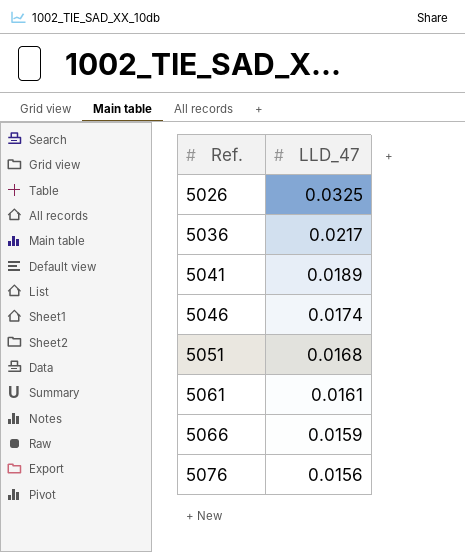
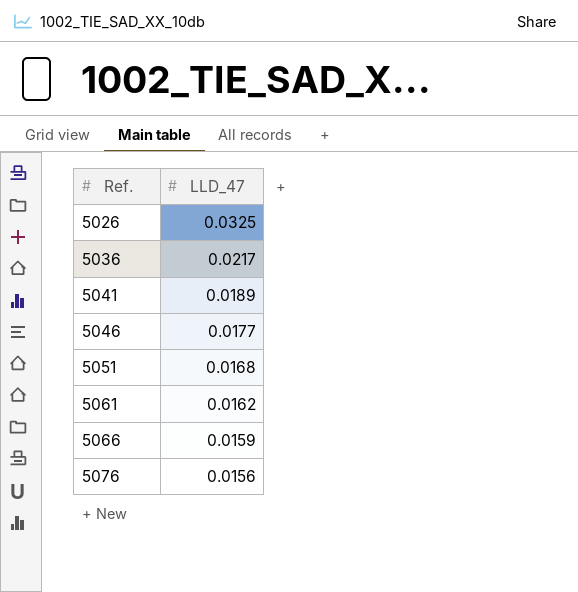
5046 | LLD_47: 0.0174 -> 0.0177
5061 | LLD_47: 0.0161 -> 0.0162

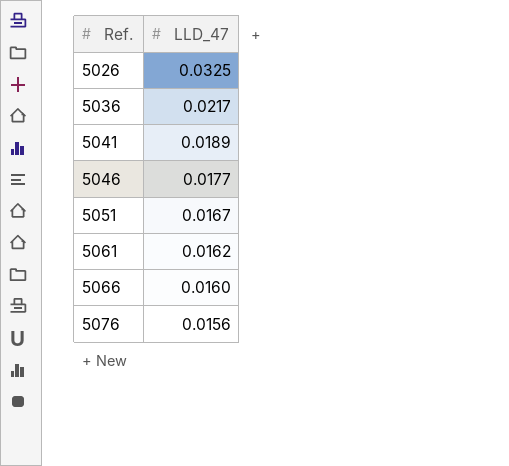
5051 | LLD_47: 0.0168 -> 0.0167
5066 | LLD_47: 0.0159 -> 0.0160

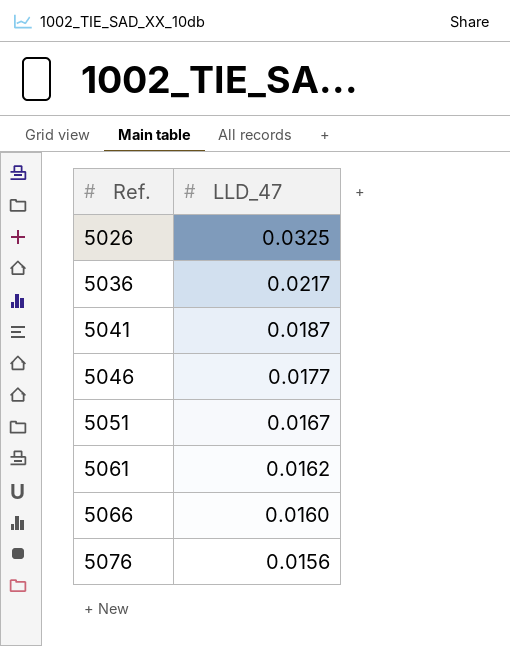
5041 | LLD_47: 0.0189 -> 0.0187

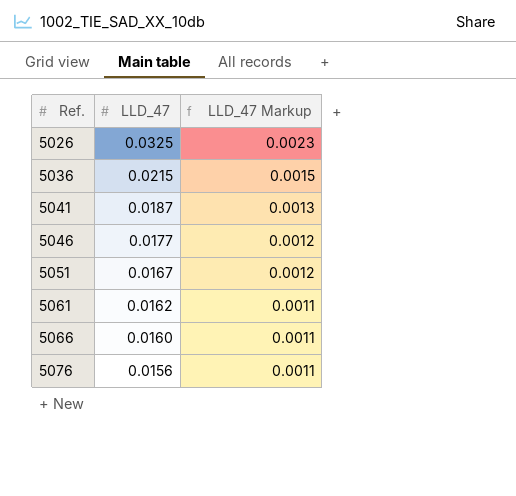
column LLD_47 Markup | formula: none -> [LLD_47] * 0.07
5036 | LLD_47: 0.0217 -> 0.0215

